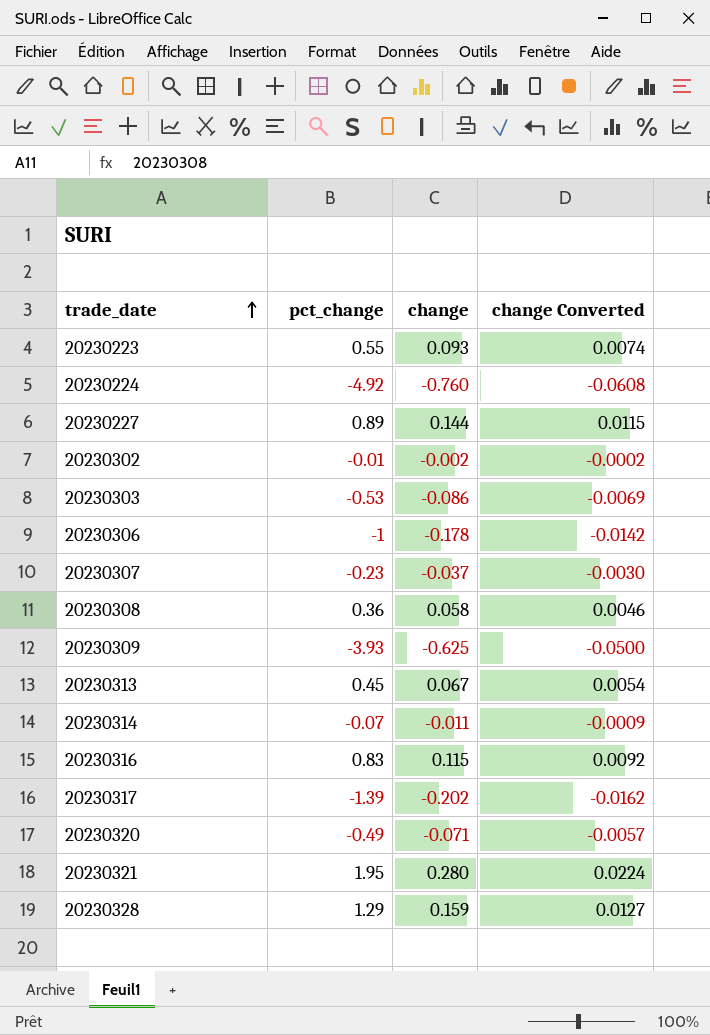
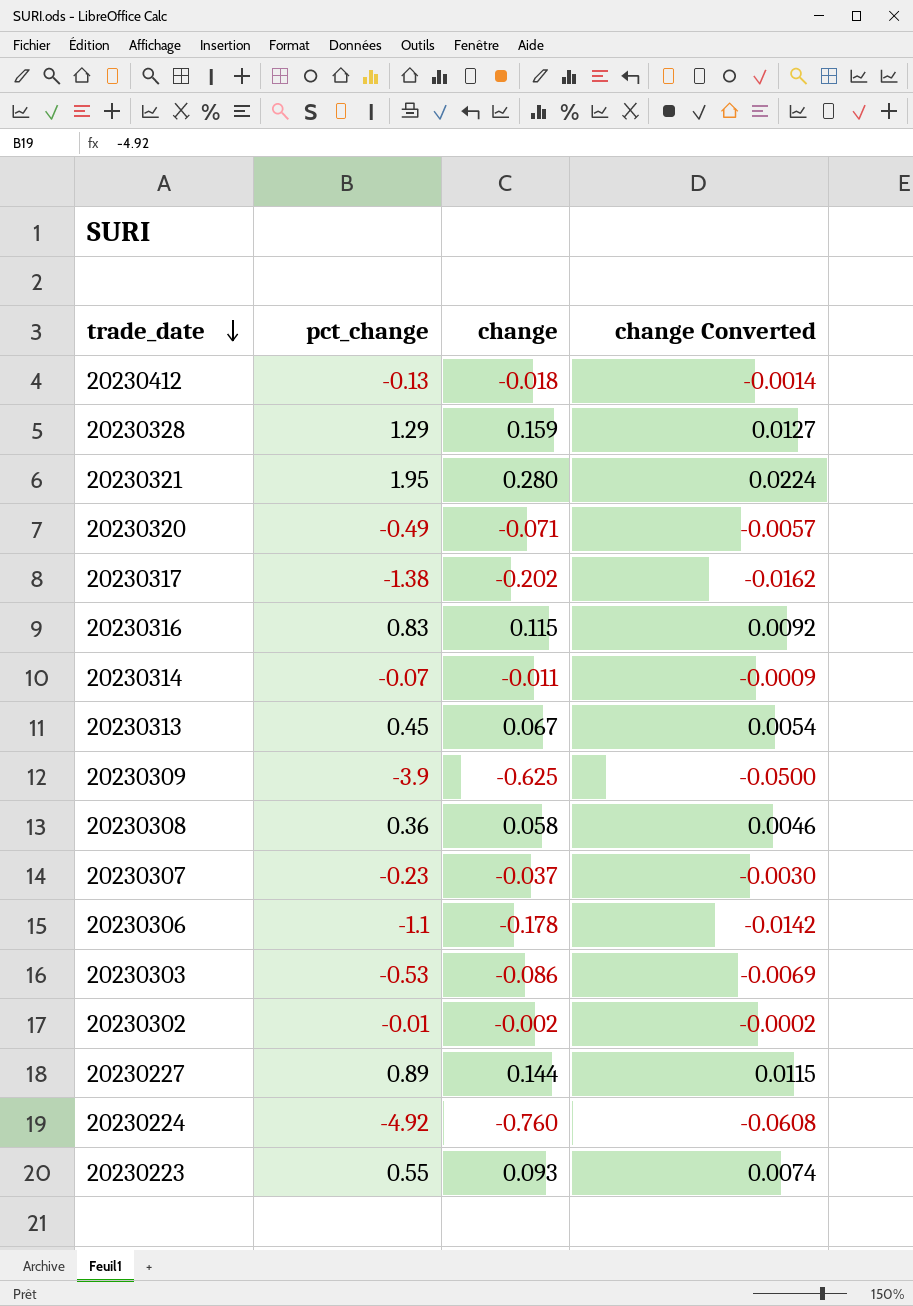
row order: trade_date ascending -> trade_date descending
row 20230412: none -> -0.13 | -0.018 | -0.0014
20230317 | pct_change: -1.39 -> -1.38
20230309 | pct_change: -3.93 -> -3.9
20230306 | pct_change: -1 -> -1.1

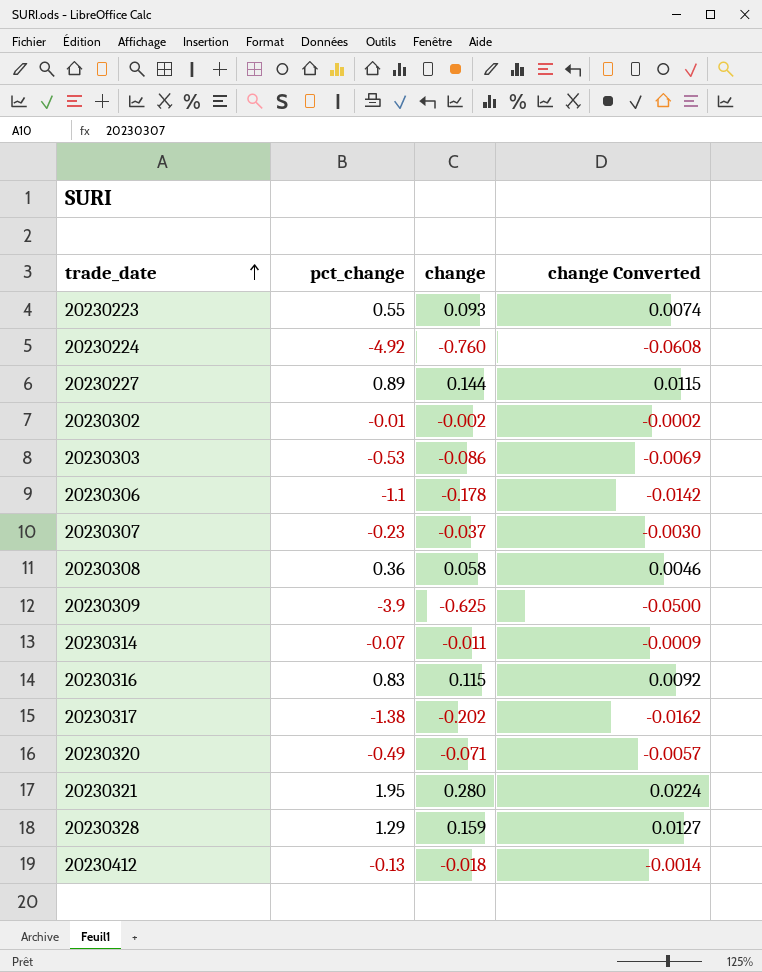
row order: trade_date descending -> trade_date ascending
row 20230313: 0.45 | 0.067 | 0.0054 -> none

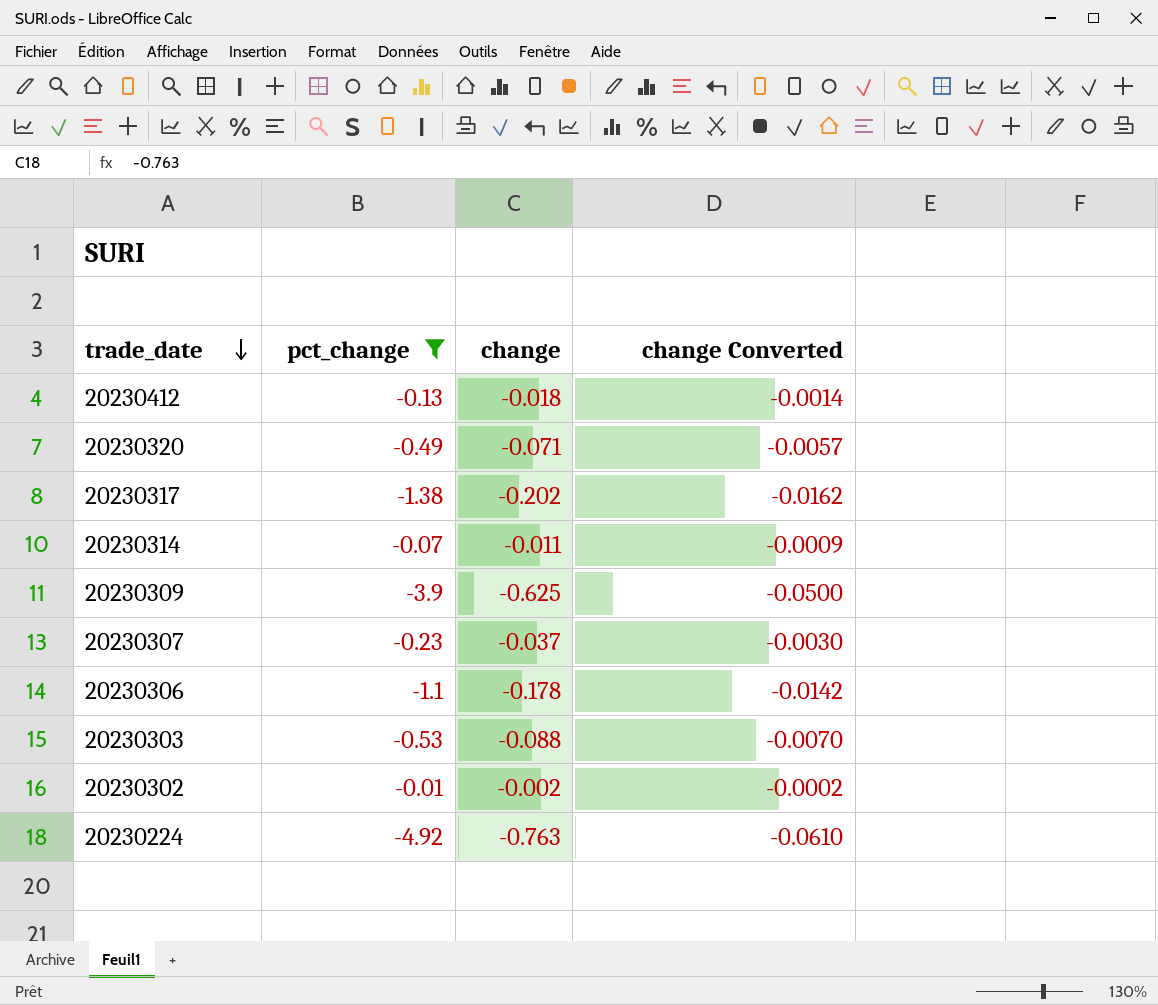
filter: none -> pct_change <= -0.01
row order: trade_date ascending -> trade_date descending
20230303 | change: -0.086 -> -0.088
20230303 | change Converted: -0.0069 -> -0.0070
20230224 | change: -0.760 -> -0.763
20230224 | change Converted: -0.0608 -> -0.0610

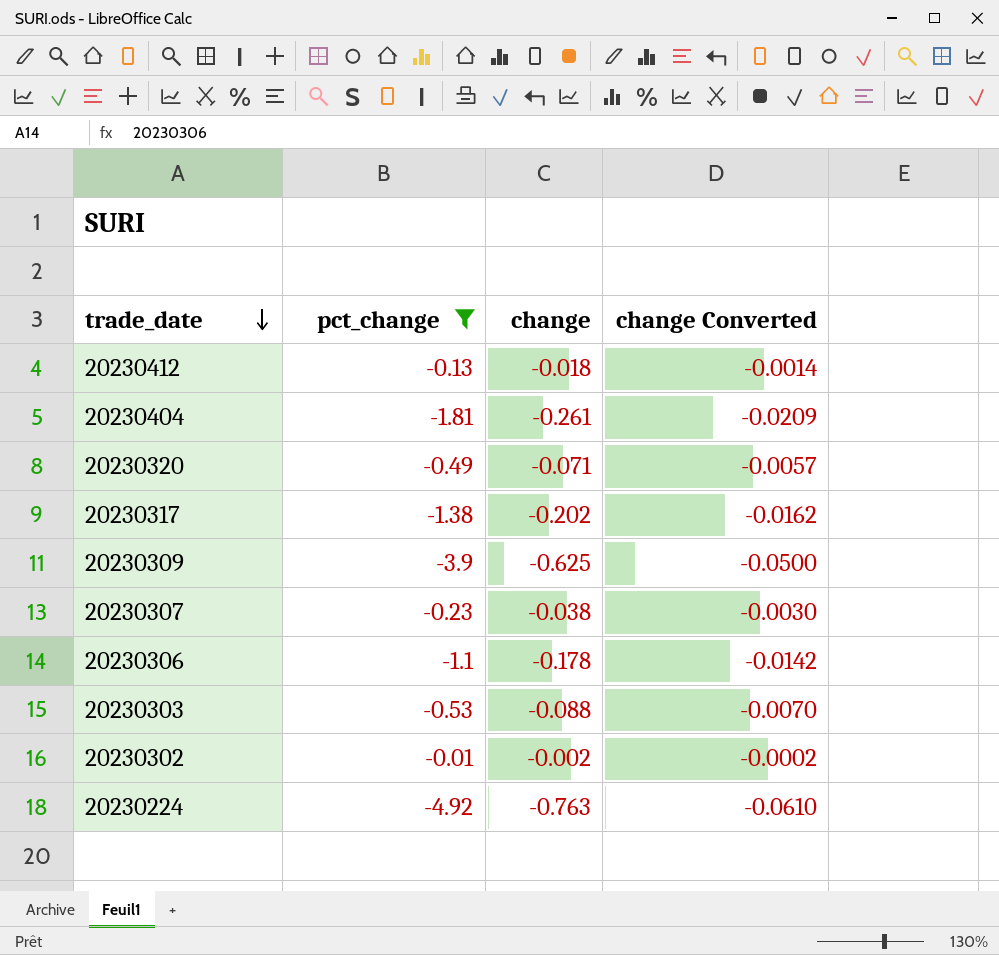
row 20230314: -0.07 | -0.011 | -0.0009 -> none
row 20230404: none -> -1.81 | -0.261 | -0.0209
20230307 | change: -0.037 -> -0.038

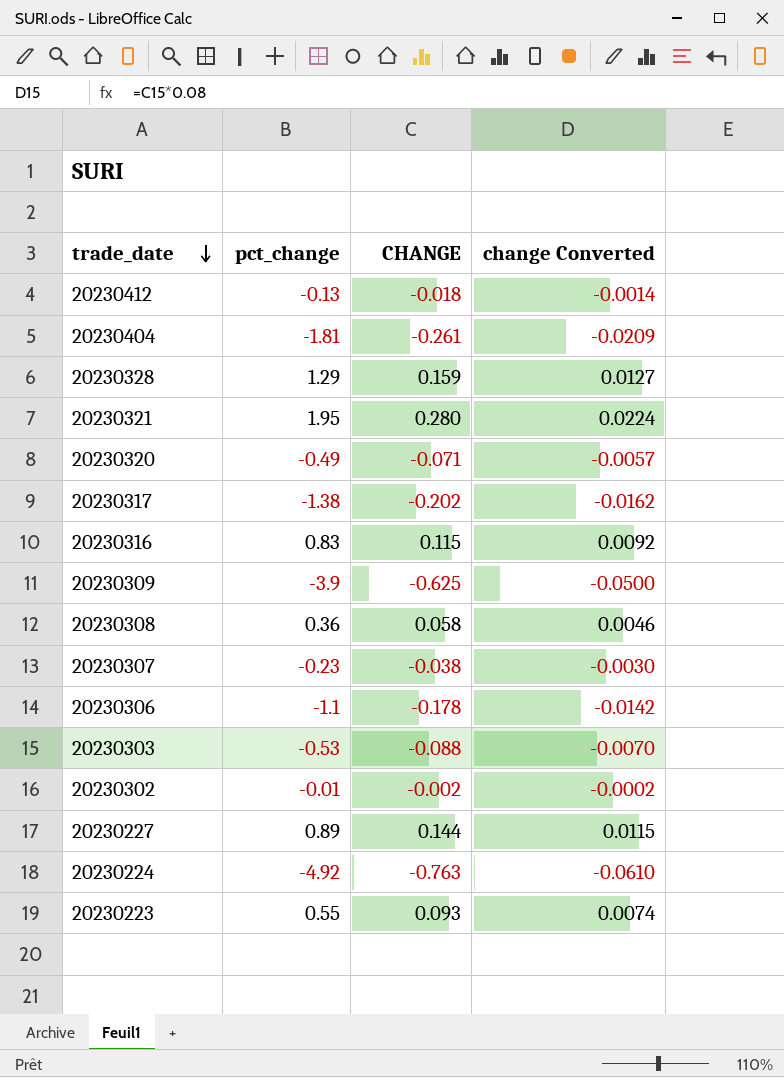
filter: pct_change <= -0.01 -> none
column name: change -> CHANGE

